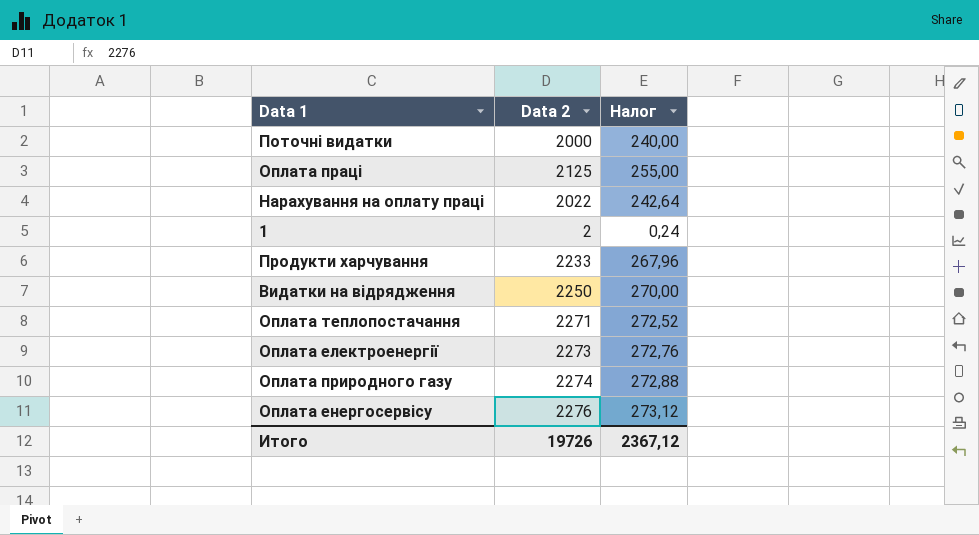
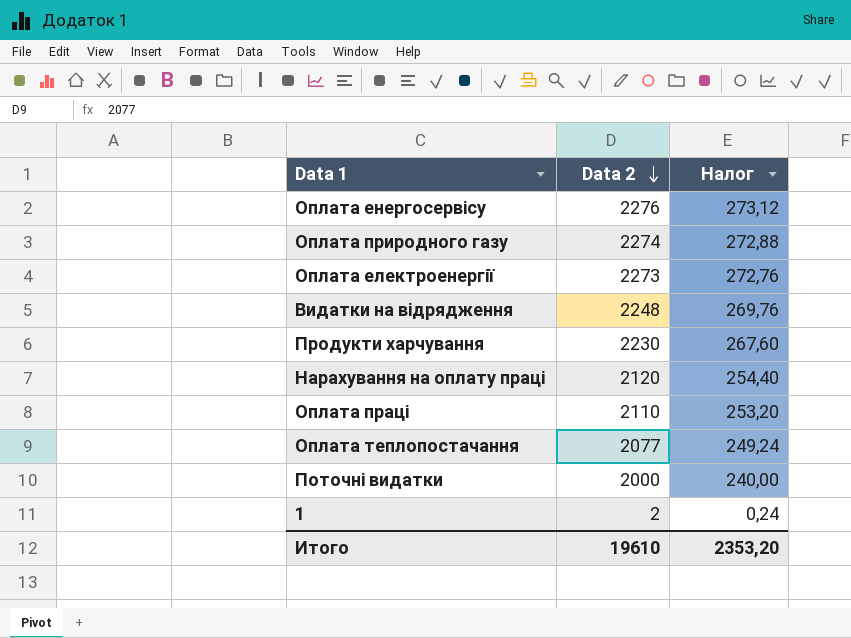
row order: none -> Data 2 descending
Видатки на відрядження | Data 2: 2250 -> 2248
Видатки на відрядження | Налог: 270,00 -> 269,76
Продукти харчування | Data 2: 2233 -> 2230
Продукти харчування | Налог: 267,96 -> 267,60
Нарахування на оплату праці | Data 2: 2022 -> 2120
Нарахування на оплату праці | Налог: 242,64 -> 254,40
Оплата праці | Data 2: 2125 -> 2110
Оплата праці | Налог: 255,00 -> 253,20
Оплата теплопостачання | Data 2: 2271 -> 2077
Оплата теплопостачання | Налог: 272,52 -> 249,24
Итого | Data 2: 19726 -> 19610
Итого | Налог: 2367,12 -> 2353,20

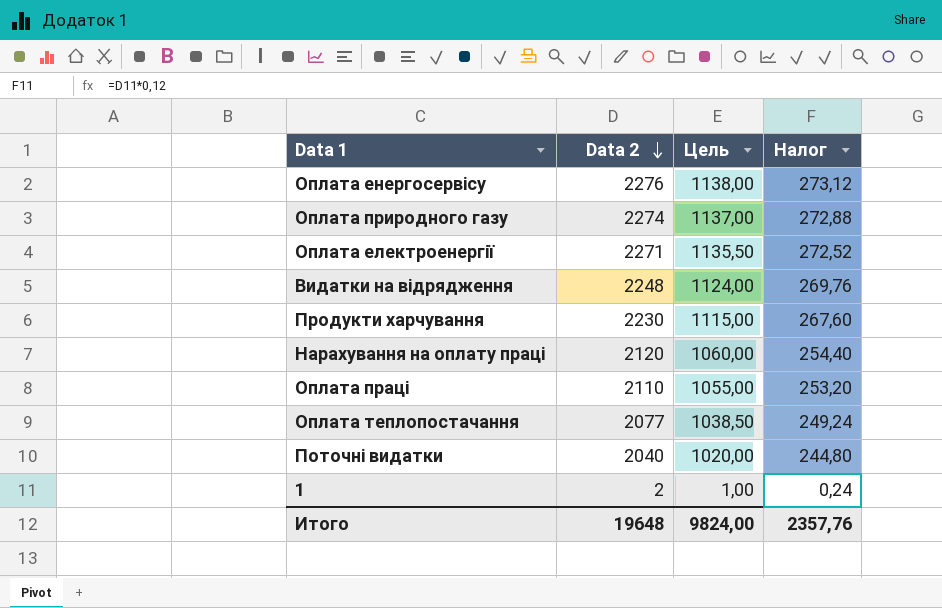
column Цель | formula: none -> [Data 2] * 0,5
Оплата електроенергії | Data 2: 2273 -> 2271
Оплата електроенергії | Налог: 272,76 -> 272,52
Поточні видатки | Data 2: 2000 -> 2040
Поточні видатки | Налог: 240,00 -> 244,80
Итого | Data 2: 19610 -> 19648
Итого | Налог: 2353,20 -> 2357,76

